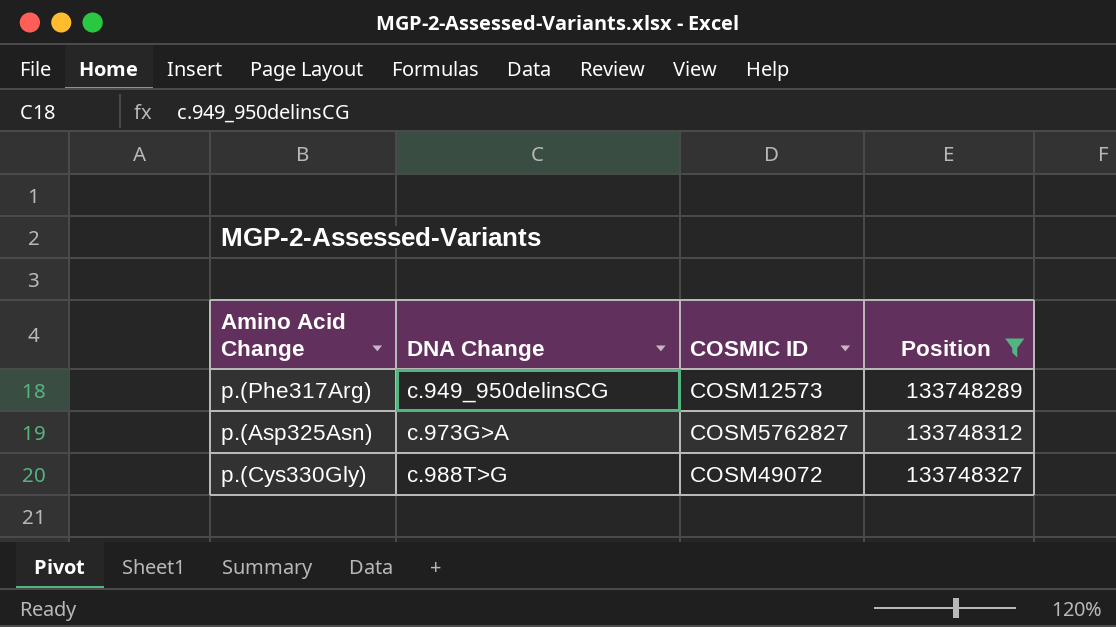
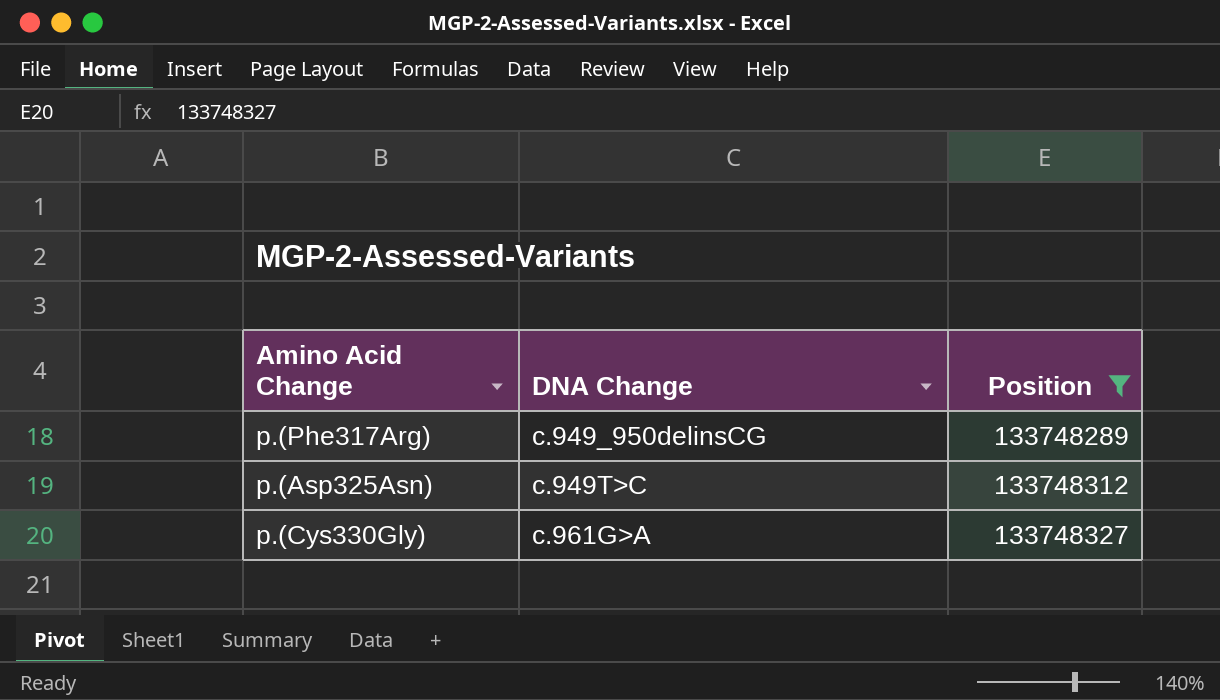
column COSMIC ID | position: 3 -> none
p.(Asp325Asn) | DNA Change: c.973G>A -> c.949T>C
p.(Cys330Gly) | DNA Change: c.988T>G -> c.961G>A

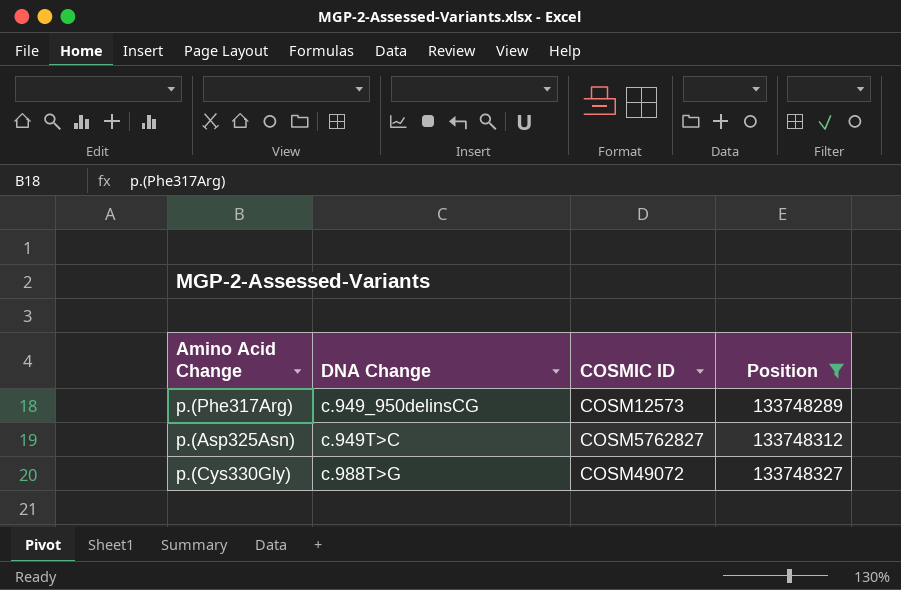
column COSMIC ID | position: none -> 3
p.(Cys330Gly) | DNA Change: c.961G>A -> c.988T>G

